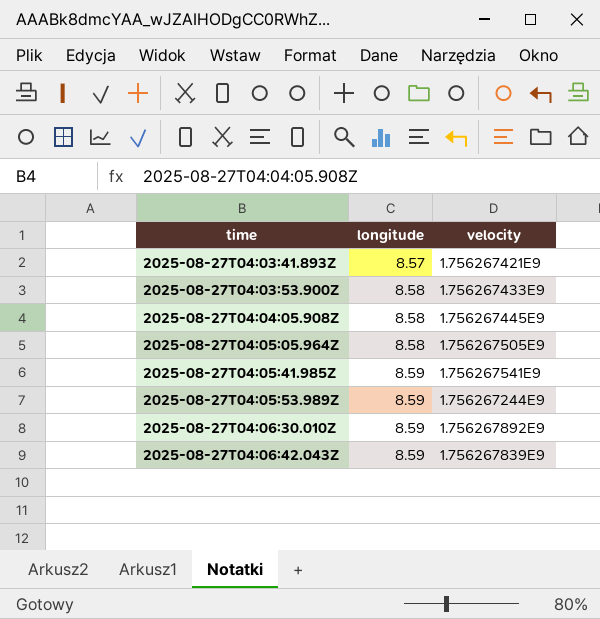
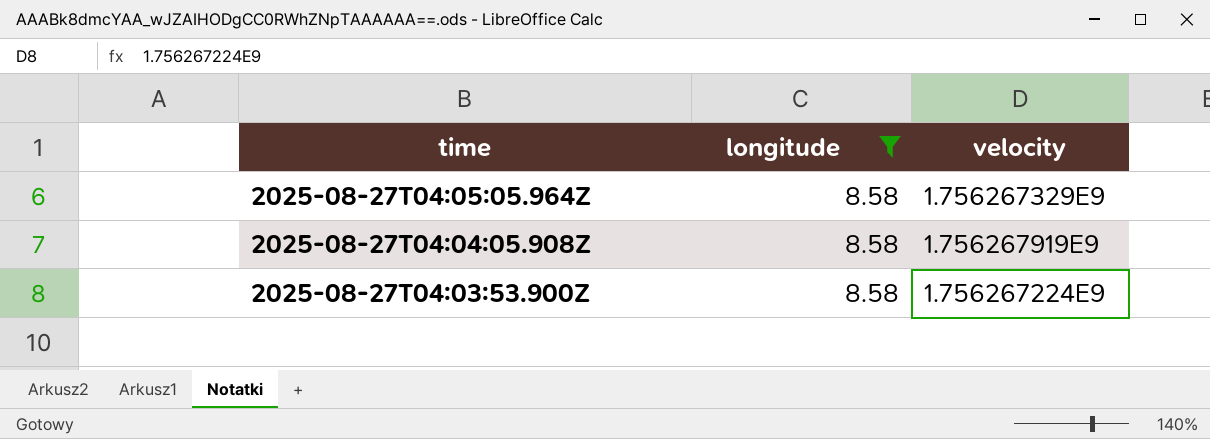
filter: none -> longitude = 8.58
row order: time ascending -> time descending
2025-08-27T04:05:05.964Z | velocity: 1.756267505E9 -> 1.756267329E9
2025-08-27T04:04:05.908Z | velocity: 1.756267445E9 -> 1.756267919E9
2025-08-27T04:03:53.900Z | velocity: 1.756267433E9 -> 1.756267224E9

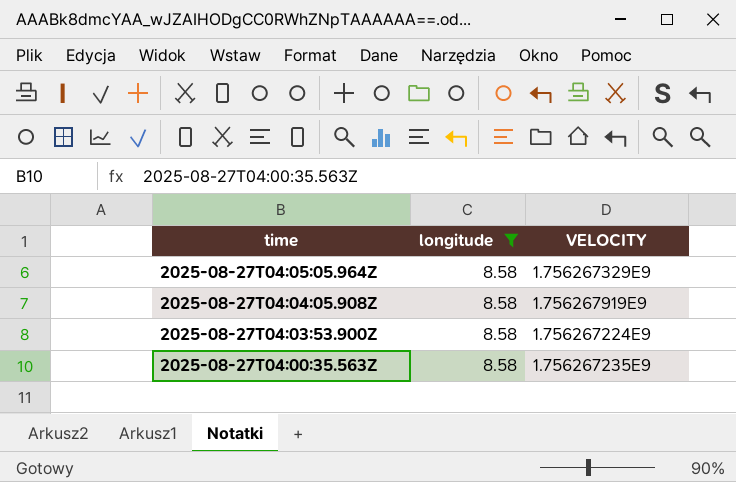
column name: velocity -> VELOCITY
row 2025-08-27T04:00:35.563Z: none -> 8.58 | 1.756267235E9

